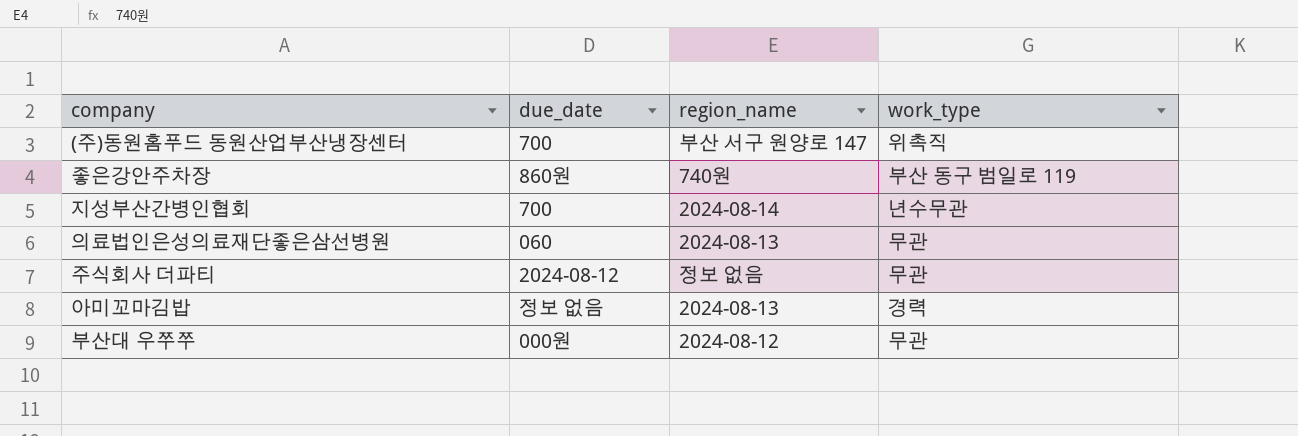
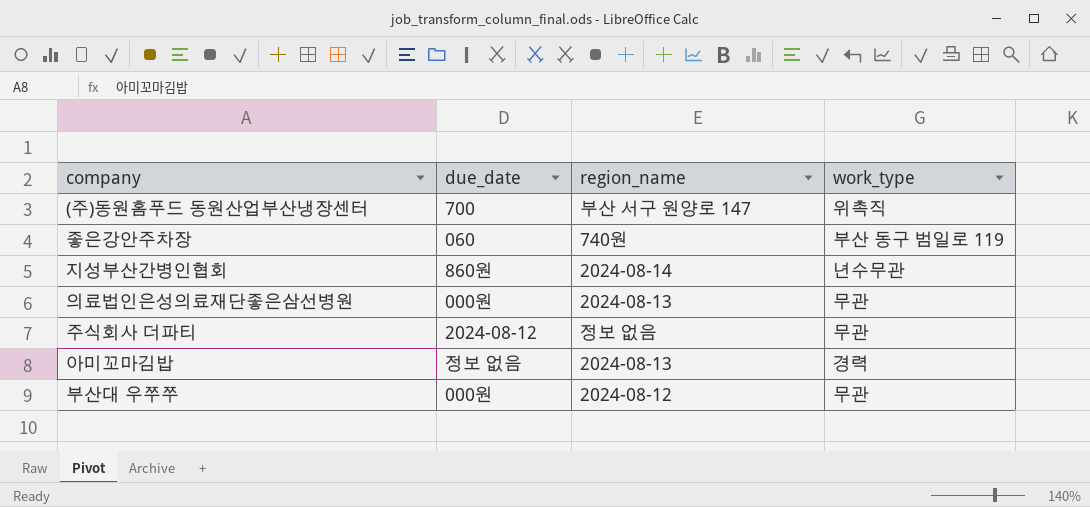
좋은강안주차장 | due_date: 860원 -> 060
지성부산간병인협회 | due_date: 700 -> 860원
의료법인은성의료재단좋은삼선병원 | due_date: 060 -> 000원

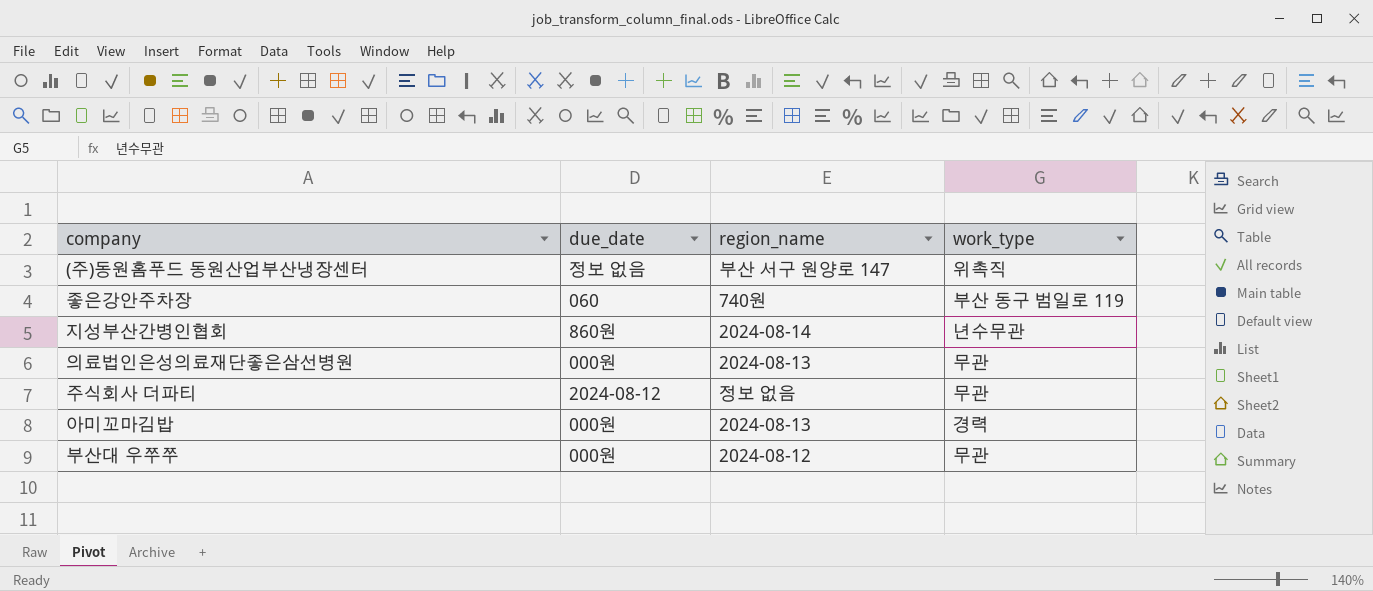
(주)동원홈푸드 동원산업부산냉장센터 | due_date: 700 -> 정보 없음
아미꼬마김밥 | due_date: 정보 없음 -> 000원

